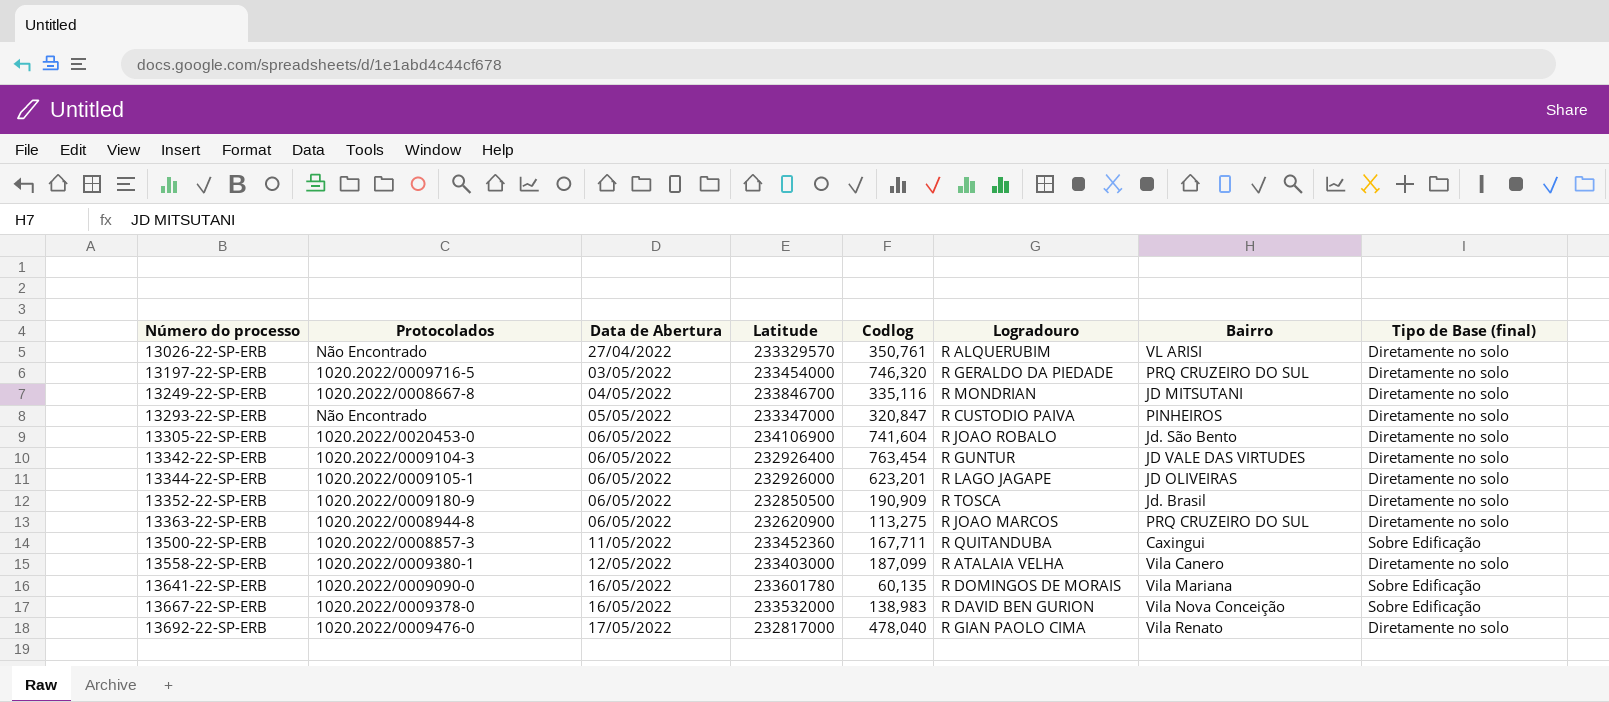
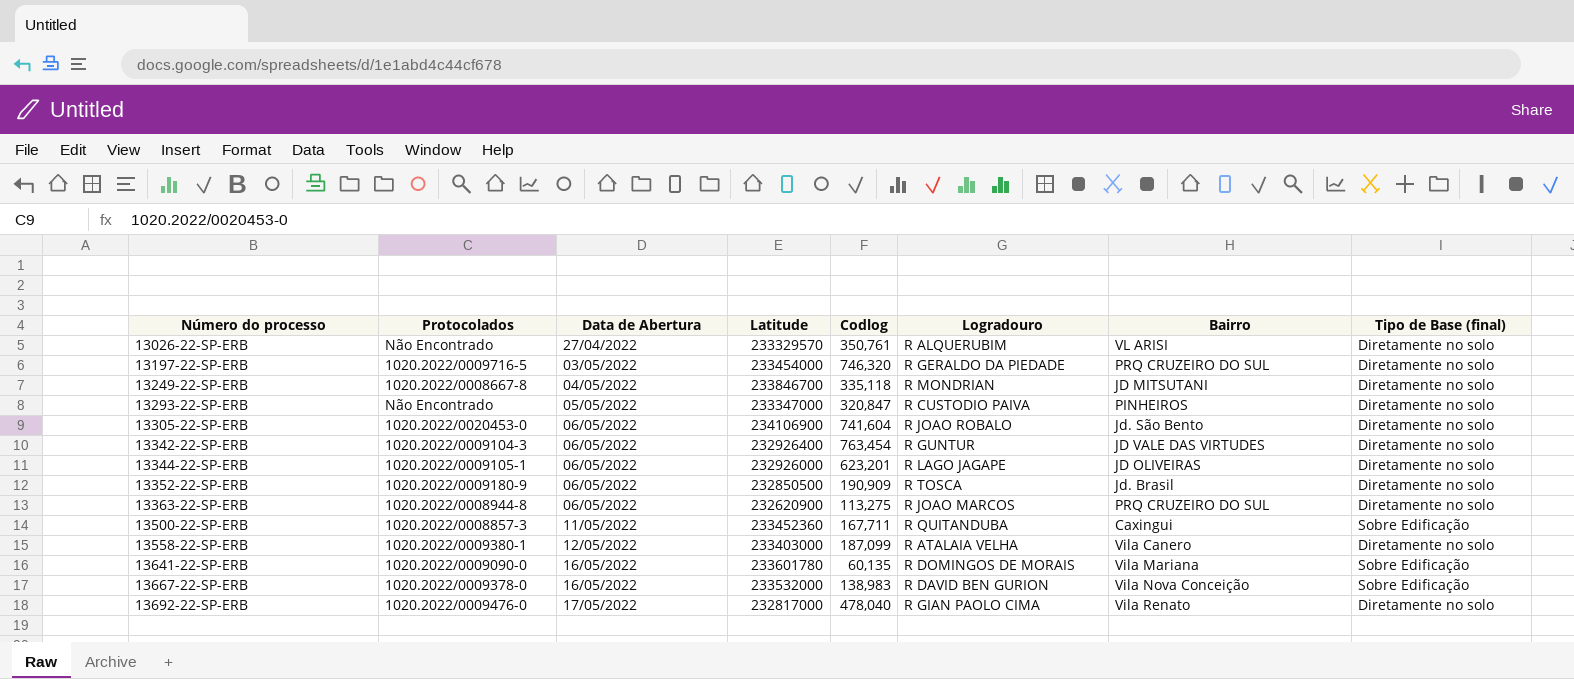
13249-22-SP-ERB | Codlog: 335,116 -> 335,118

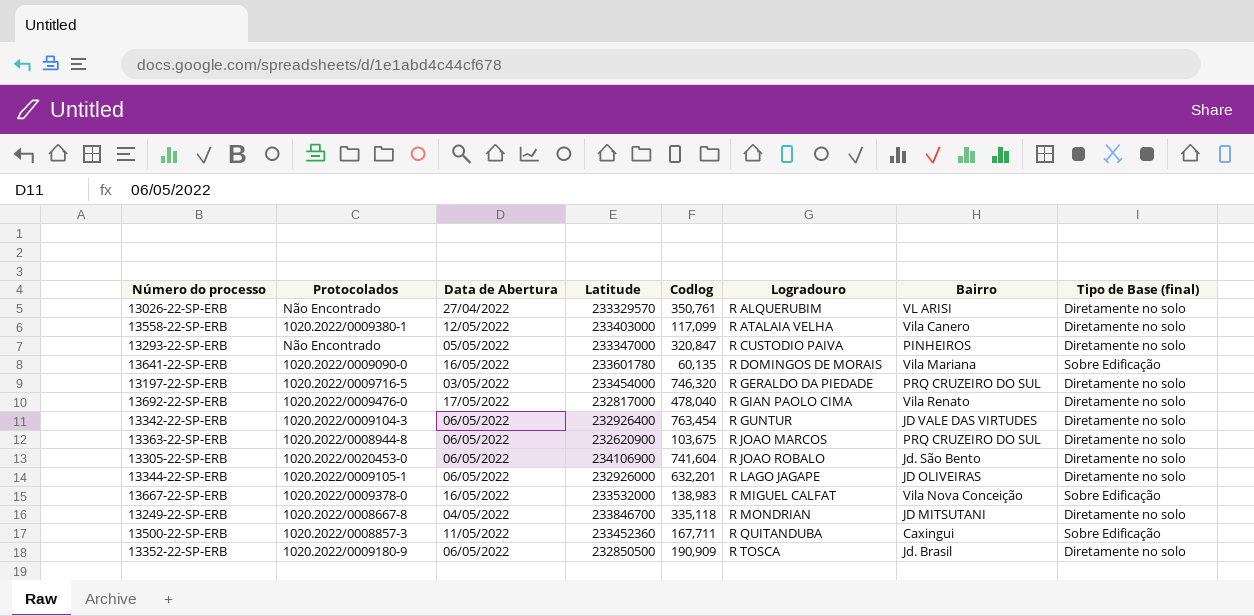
row order: Número do processo ascending -> Logradouro ascending
13558-22-SP-ERB | Codlog: 187,099 -> 117,099
13363-22-SP-ERB | Codlog: 113,275 -> 103,675
13344-22-SP-ERB | Codlog: 623,201 -> 632,201
13667-22-SP-ERB | Logradouro: R DAVID BEN GURION -> R MIGUEL CALFAT

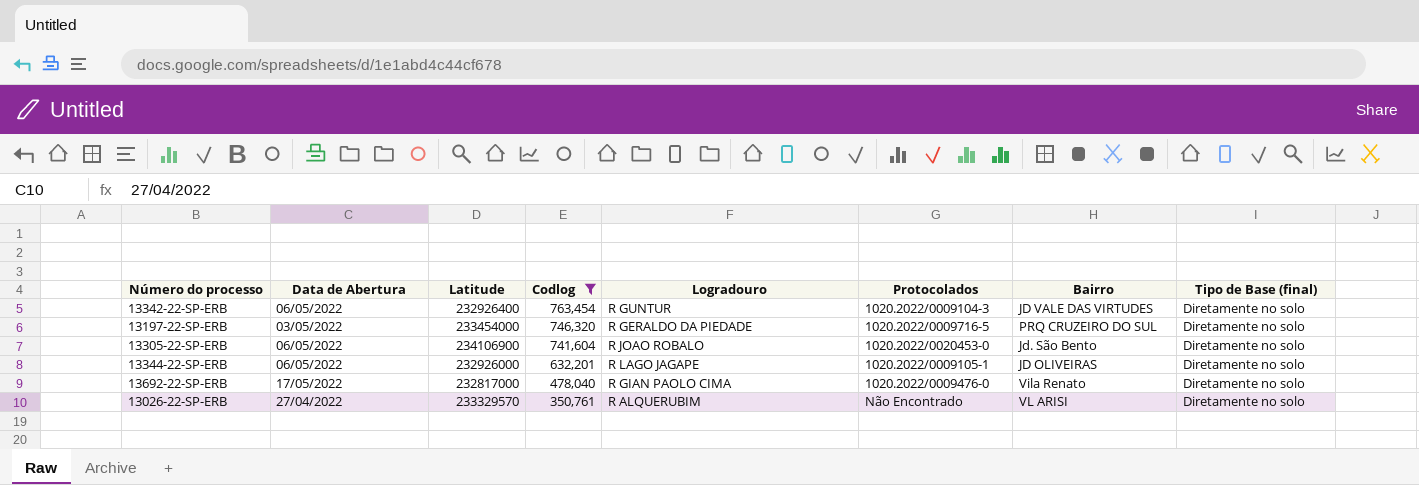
filter: none -> Codlog >= 350,761
row order: Logradouro ascending -> Codlog descending
column Protocolados | position: 2 -> 6

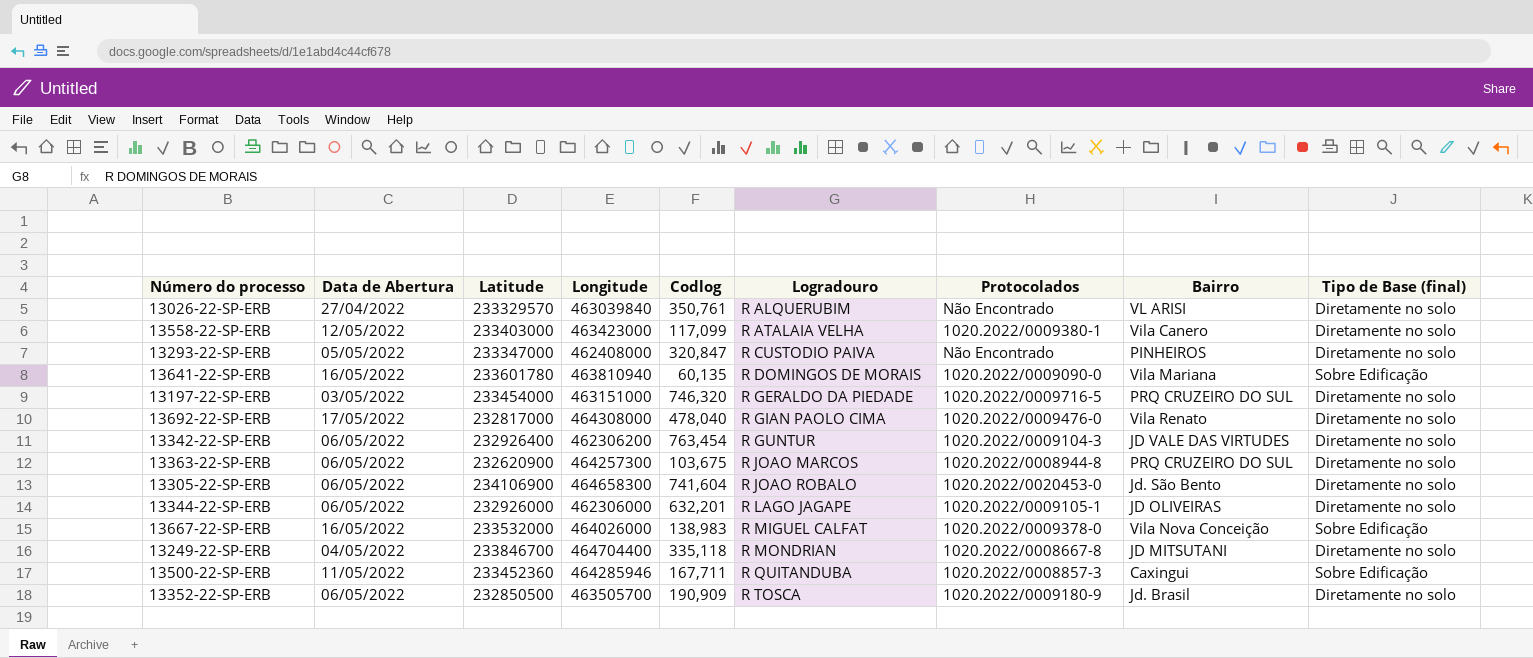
filter: Codlog >= 350,761 -> none
row order: Codlog descending -> Logradouro ascending
column Longitude | position: none -> 4

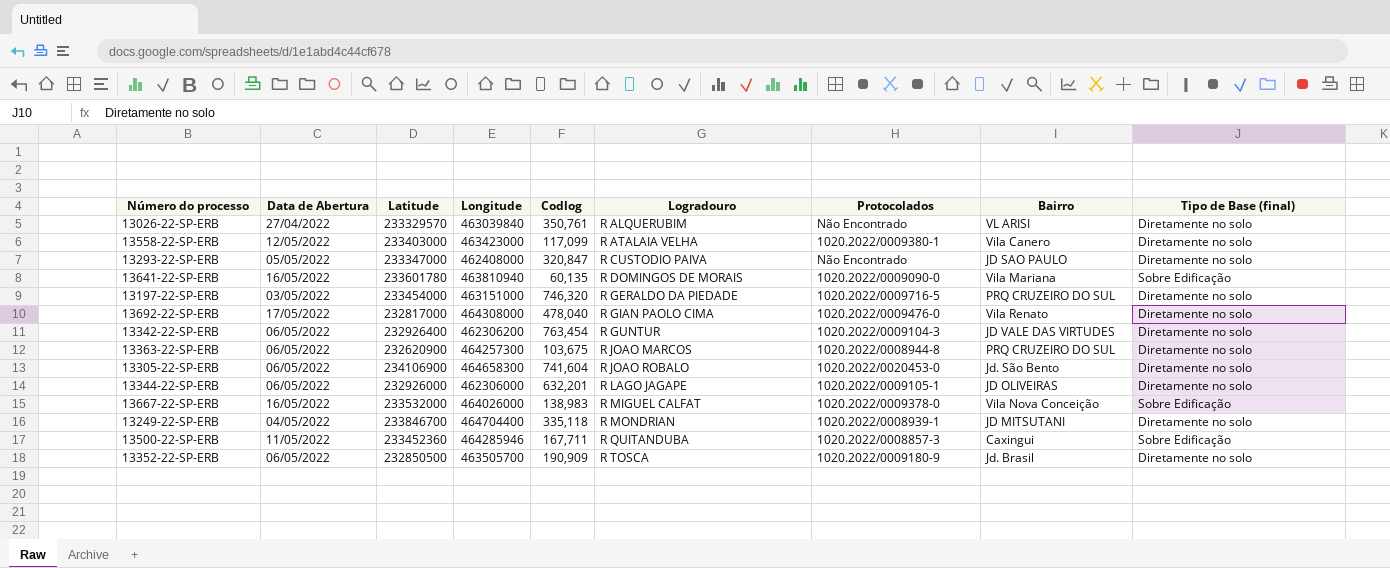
13293-22-SP-ERB | Bairro: PINHEIROS -> JD SAO PAULO
13249-22-SP-ERB | Protocolados: 1020.2022/0008667-8 -> 1020.2022/0008939-1

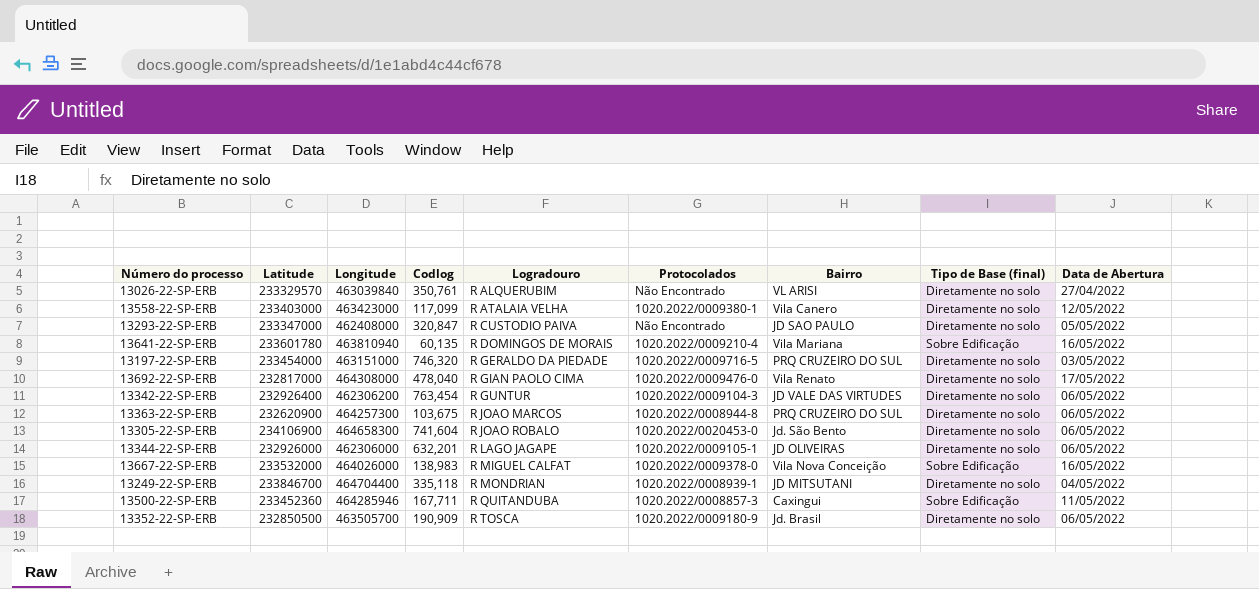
column Data de Abertura | position: 2 -> 9
13641-22-SP-ERB | Protocolados: 1020.2022/0009090-0 -> 1020.2022/0009210-4

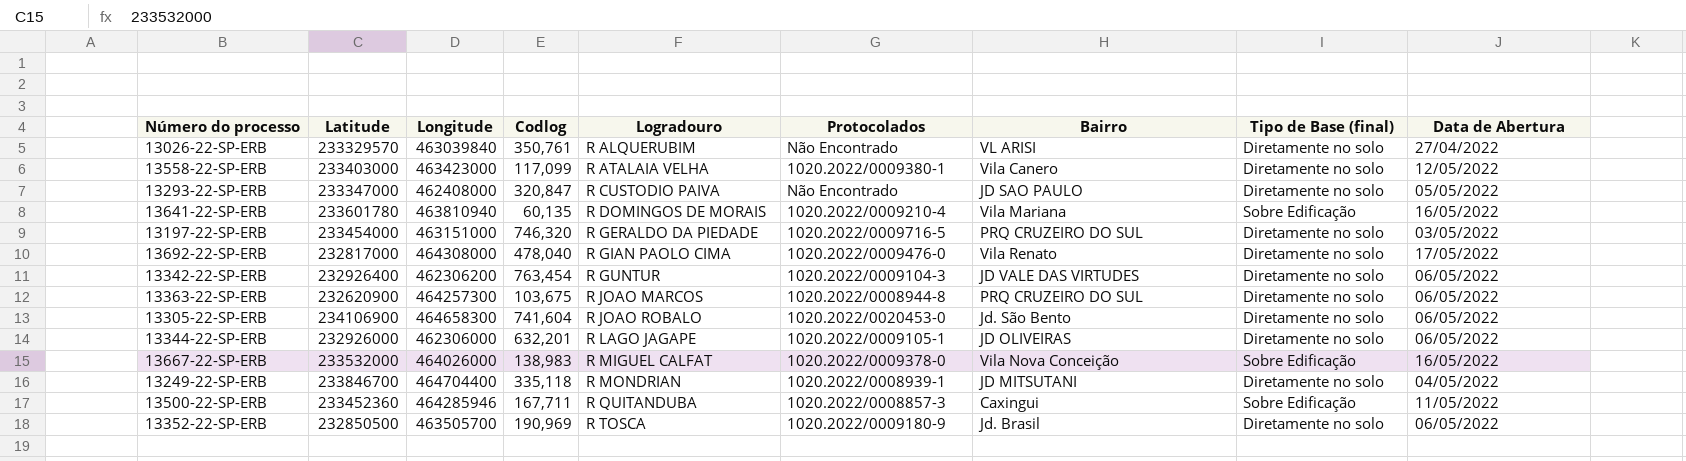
13352-22-SP-ERB | Codlog: 190,909 -> 190,969

